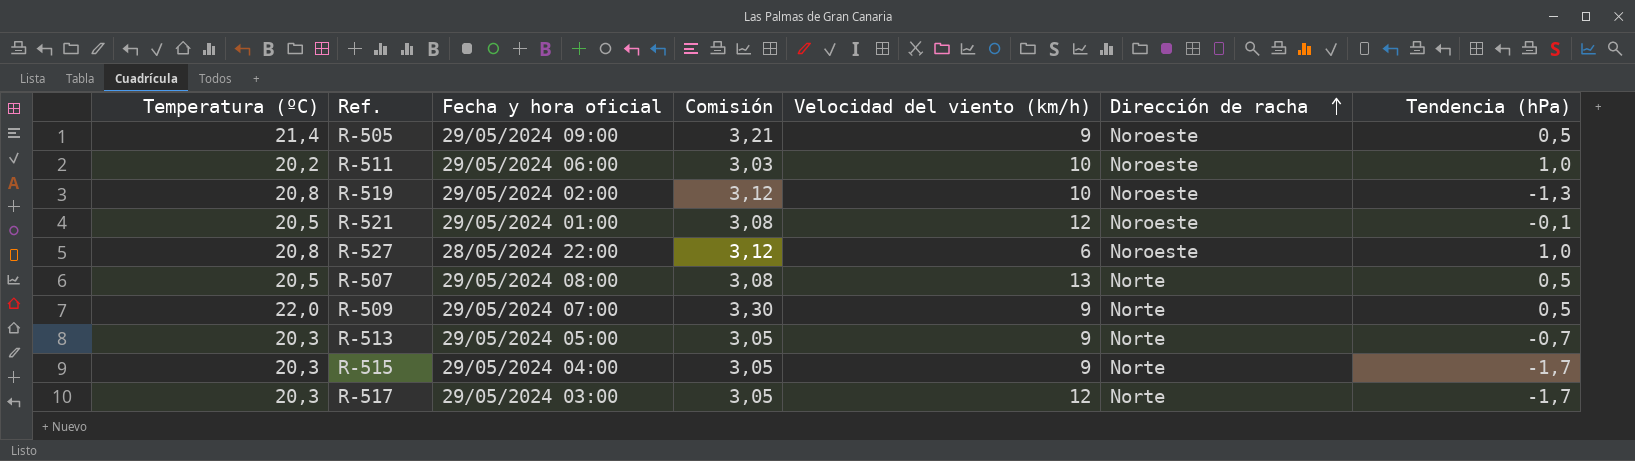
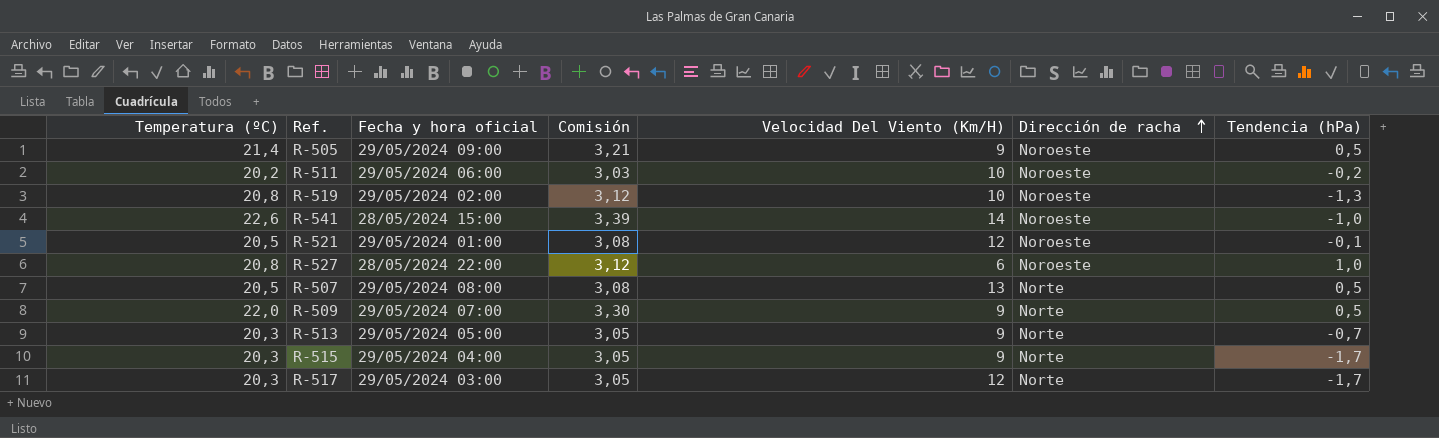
column name: Velocidad del viento (km/h) -> Velocidad Del Viento (Km/H)
R-511 | Tendencia (hPa): 1,0 -> -0,2
row R-541: none -> 22,6 | 28/05/2024 15:00 | 3,39 | 14 | Noroeste | -1,0

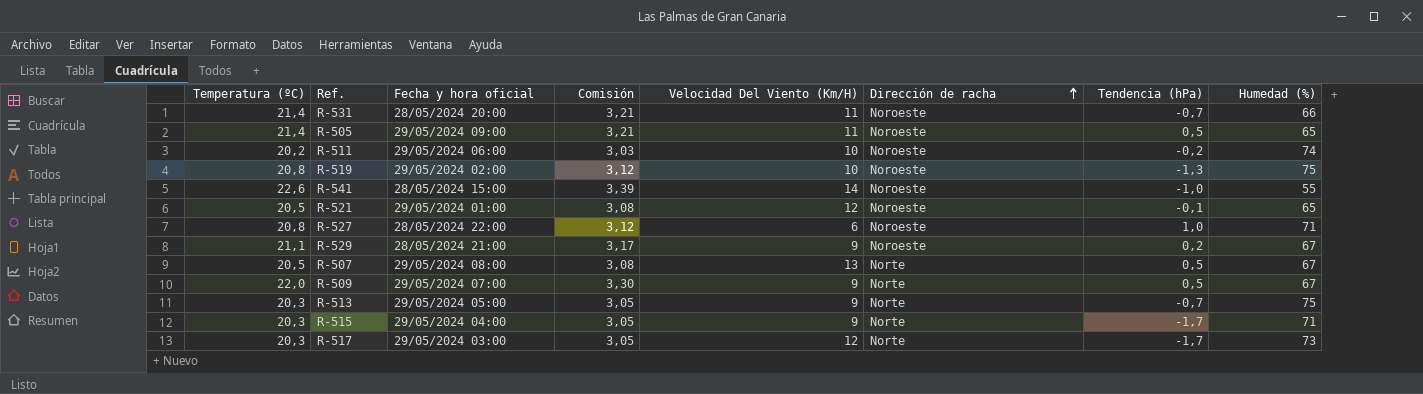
column Humedad (%) | position: none -> 8
row R-531: none -> 21,4 | 28/05/2024 20:00 | 3,21 | 11 | Noroeste | -0,7 | 66
R-505 | Velocidad Del Viento (Km/H): 9 -> 11
row R-529: none -> 21,1 | 28/05/2024 21:00 | 3,17 | 9 | Noroeste | 0,2 | 67

